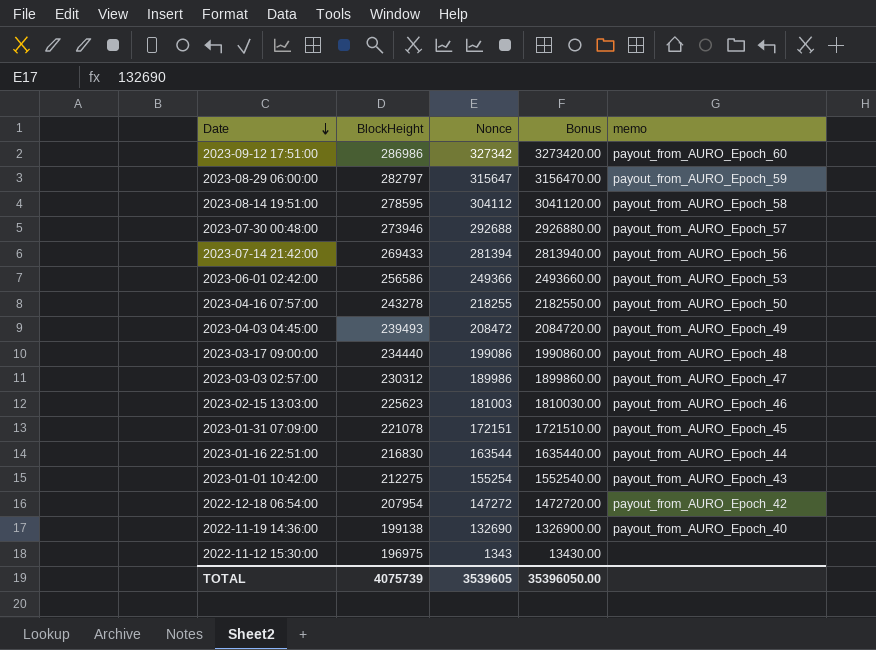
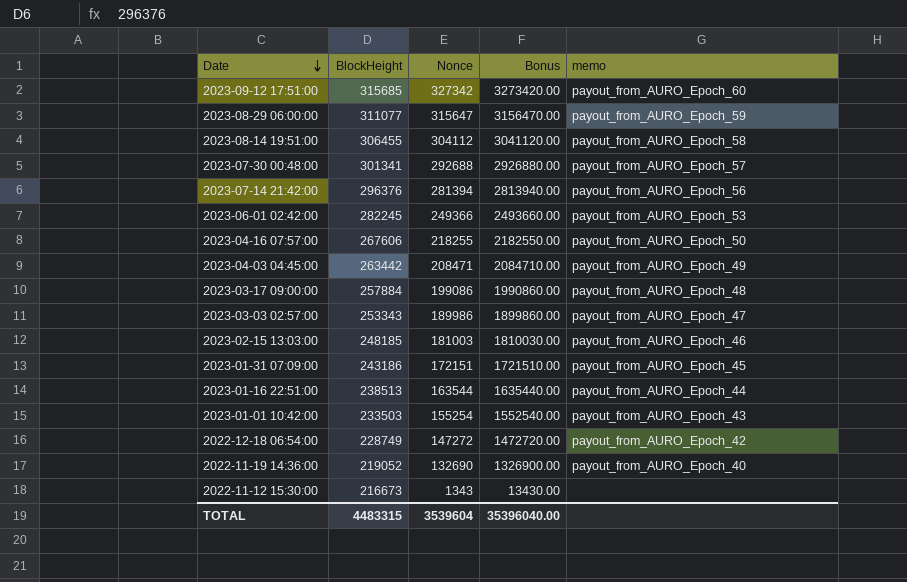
2023-09-12 17:51:00 | BlockHeight: 286986 -> 315685
2023-08-29 06:00:00 | BlockHeight: 282797 -> 311077
2023-08-14 19:51:00 | BlockHeight: 278595 -> 306455
2023-07-30 00:48:00 | BlockHeight: 273946 -> 301341
2023-07-14 21:42:00 | BlockHeight: 269433 -> 296376
2023-06-01 02:42:00 | BlockHeight: 256586 -> 282245
2023-04-16 07:57:00 | BlockHeight: 243278 -> 267606
2023-04-03 04:45:00 | BlockHeight: 239493 -> 263442
2023-04-03 04:45:00 | Nonce: 208472 -> 208471
2023-04-03 04:45:00 | Bonus: 2084720.00 -> 2084710.00
2023-03-17 09:00:00 | BlockHeight: 234440 -> 257884
2023-03-03 02:57:00 | BlockHeight: 230312 -> 253343
2023-02-15 13:03:00 | BlockHeight: 225623 -> 248185
2023-01-31 07:09:00 | BlockHeight: 221078 -> 243186
2023-01-16 22:51:00 | BlockHeight: 216830 -> 238513
2023-01-01 10:42:00 | BlockHeight: 212275 -> 233503
2022-12-18 06:54:00 | BlockHeight: 207954 -> 228749
2022-11-19 14:36:00 | BlockHeight: 199138 -> 219052
2022-11-12 15:30:00 | BlockHeight: 196975 -> 216673
TOTAL | BlockHeight: 4075739 -> 4483315
TOTAL | Nonce: 3539605 -> 3539604
TOTAL | Bonus: 35396050.00 -> 35396040.00

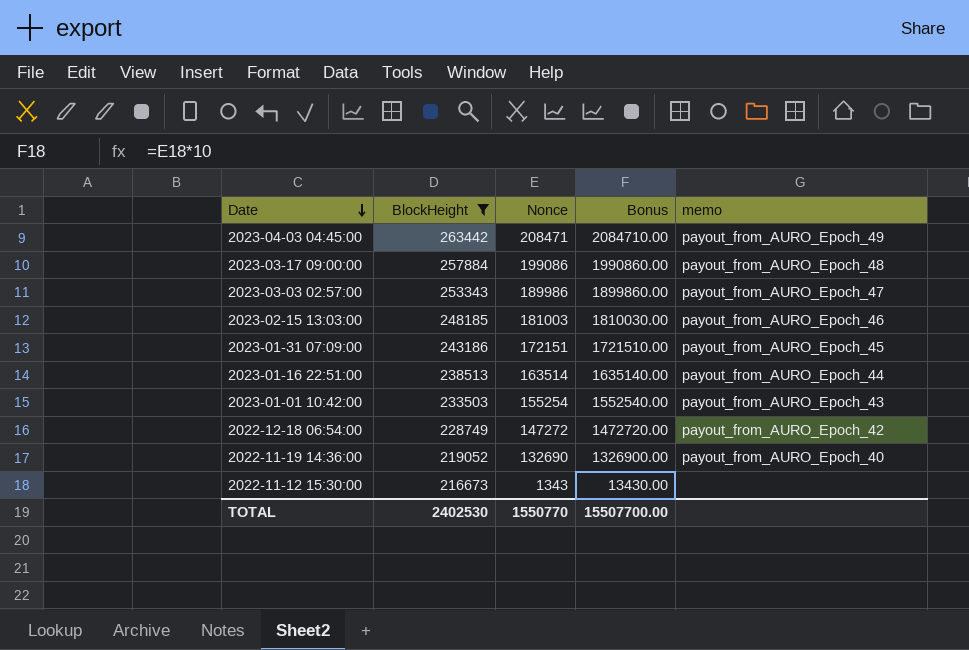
filter: none -> BlockHeight <= 263442
2023-01-16 22:51:00 | Nonce: 163544 -> 163514
2023-01-16 22:51:00 | Bonus: 1635440.00 -> 1635140.00
TOTAL | BlockHeight: 4483315 -> 2402530
TOTAL | Nonce: 3539604 -> 1550770
TOTAL | Bonus: 35396040.00 -> 15507700.00

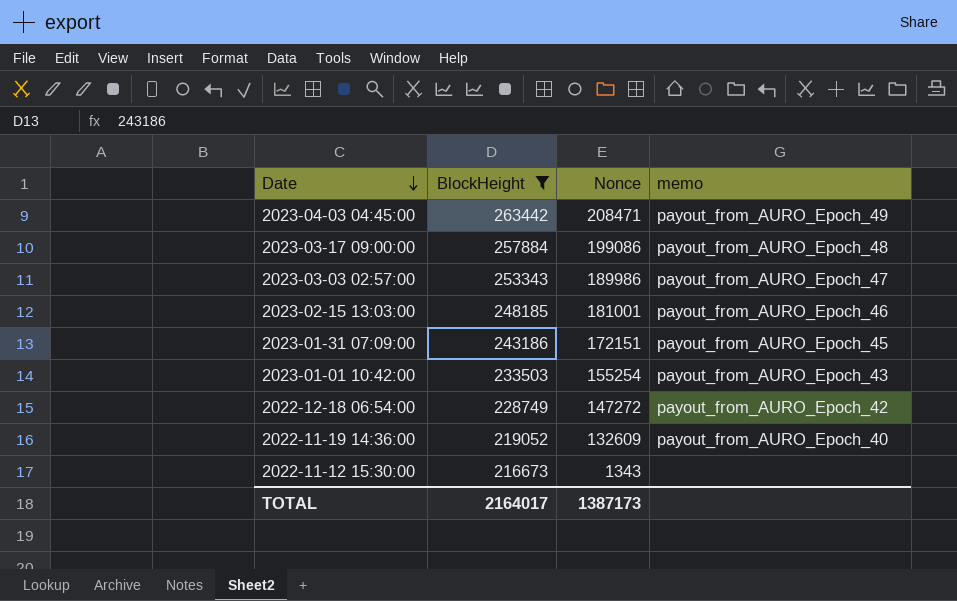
column Bonus | formula: [Nonce] * 10 -> none
row 2023-01-16 22:51:00: 238513 | 163514 | 1635140.00 | payout_from_AURO_Epoch_44 -> none
2023-02-15 13:03:00 | Nonce: 181003 -> 181001
2022-11-19 14:36:00 | Nonce: 132690 -> 132609
TOTAL | BlockHeight: 2402530 -> 2164017
TOTAL | Nonce: 1550770 -> 1387173

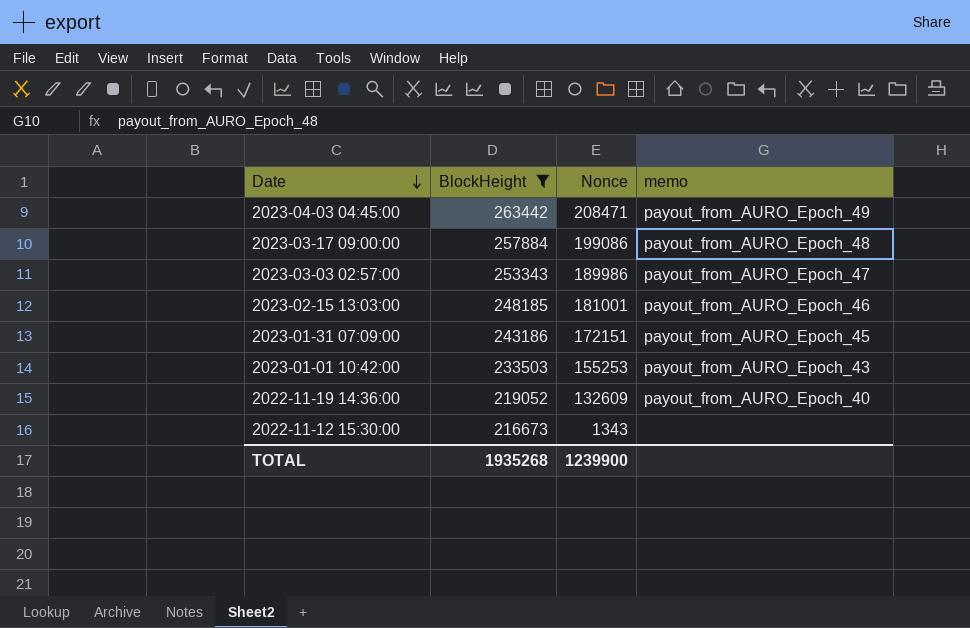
row 2022-12-18 06:54:00: 228749 | 147272 | payout_from_AURO_Epoch_42 -> none
2023-01-01 10:42:00 | Nonce: 155254 -> 155253
TOTAL | BlockHeight: 2164017 -> 1935268
TOTAL | Nonce: 1387173 -> 1239900

